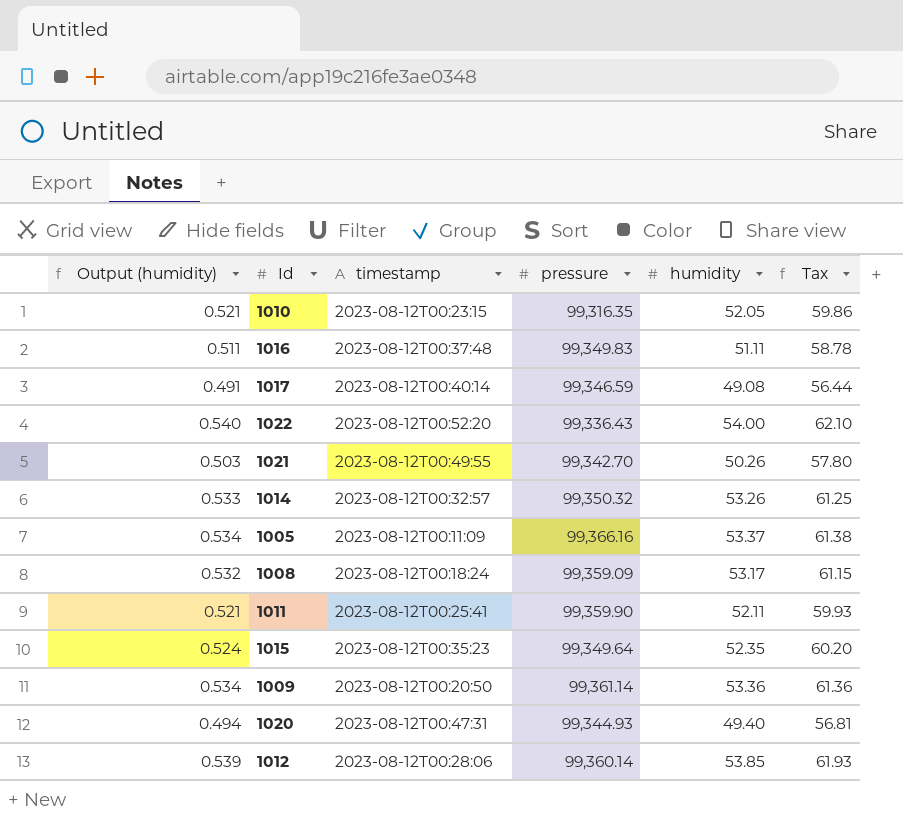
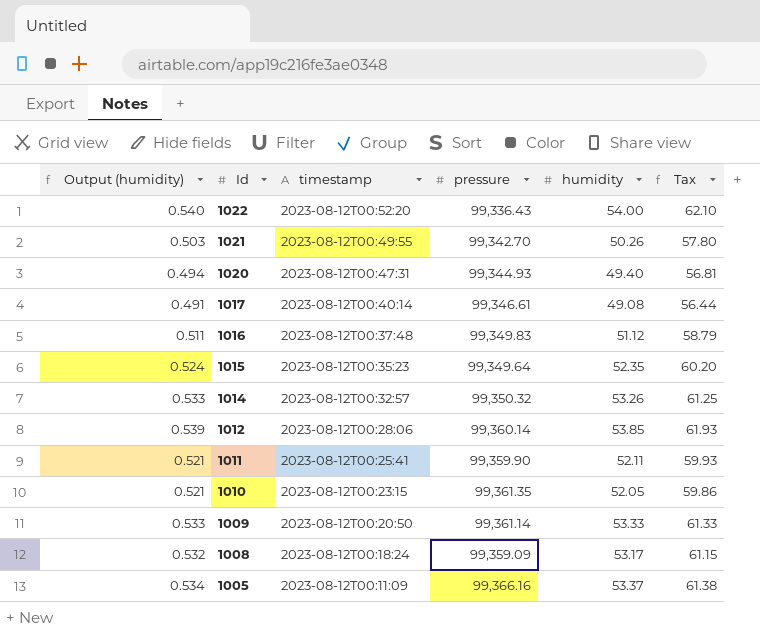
row order: none -> Id descending
1017 | pressure: 99,346.59 -> 99,346.61
1016 | humidity: 51.11 -> 51.12
1016 | Tax: 58.78 -> 58.79
1010 | pressure: 99,316.35 -> 99,361.35
1009 | Output (humidity): 0.534 -> 0.533
1009 | humidity: 53.36 -> 53.33
1009 | Tax: 61.36 -> 61.33

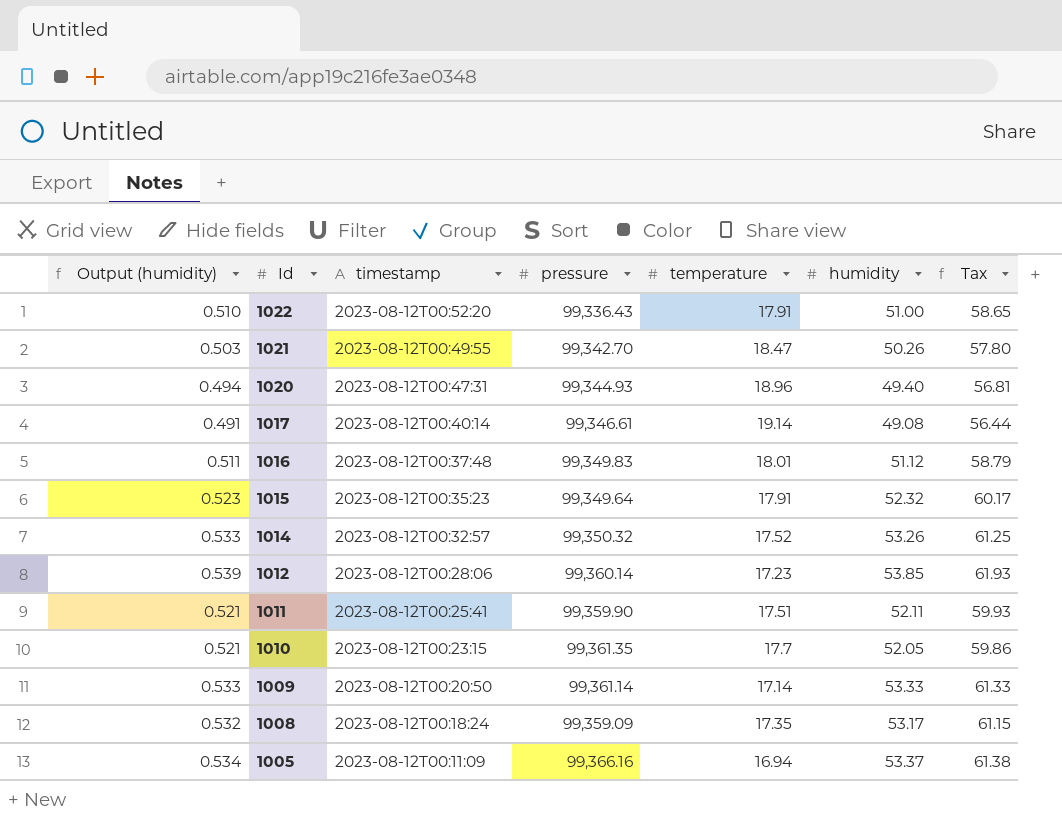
column temperature | position: none -> 5
1022 | Output (humidity): 0.540 -> 0.510
1022 | humidity: 54.00 -> 51.00
1022 | Tax: 62.10 -> 58.65
1015 | Output (humidity): 0.524 -> 0.523
1015 | humidity: 52.35 -> 52.32
1015 | Tax: 60.20 -> 60.17

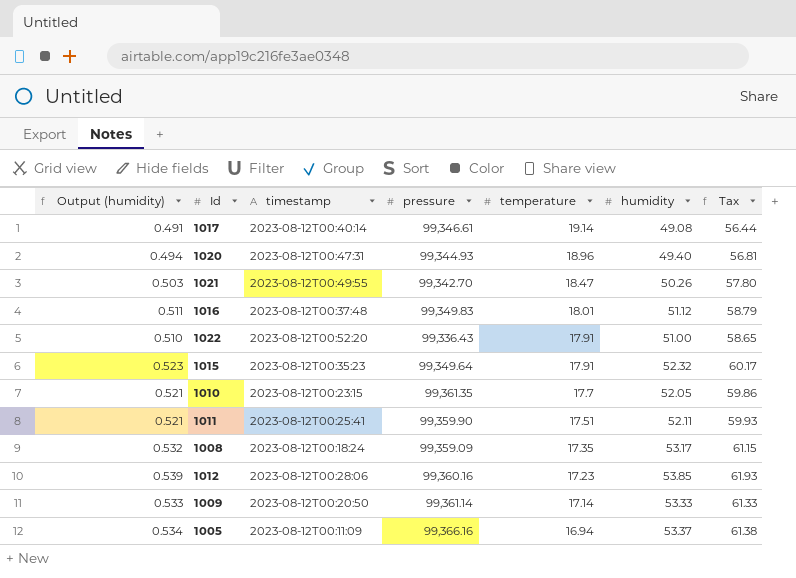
row order: Id descending -> temperature descending
row 1014: 0.533 | 2023-08-12T00:32:57 | 99,350.32 | 17.52 | 53.26 | 61.25 -> none
1012 | pressure: 99,360.14 -> 99,360.16

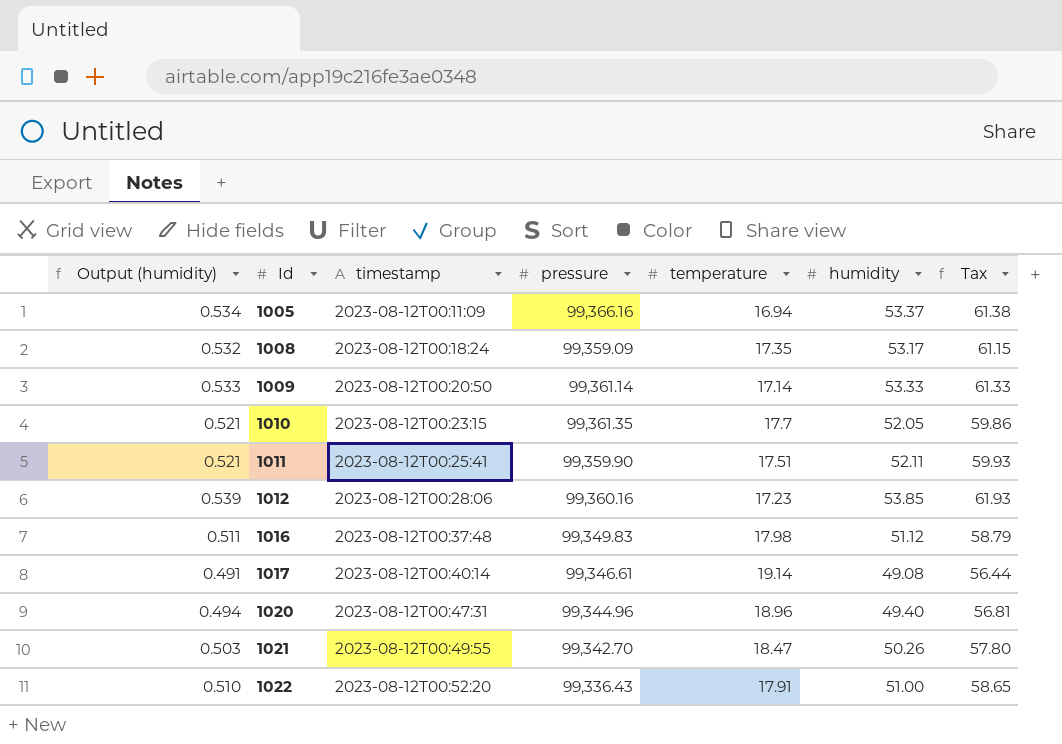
row order: temperature descending -> Id ascending
row 1015: 0.523 | 2023-08-12T00:35:23 | 99,349.64 | 17.91 | 52.32 | 60.17 -> none
1016 | temperature: 18.01 -> 17.98
1020 | pressure: 99,344.93 -> 99,344.96

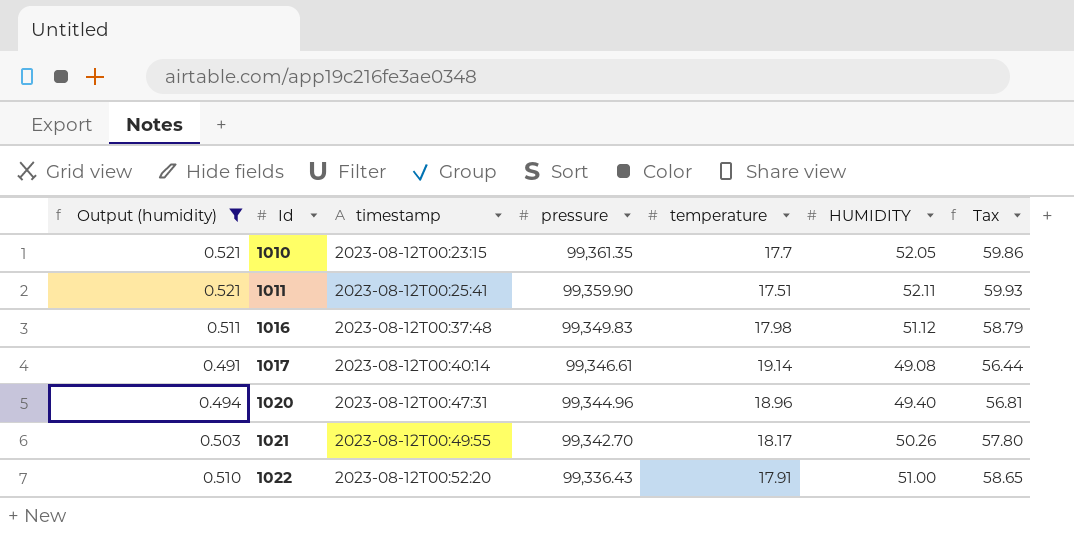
filter: none -> Output (humidity) <= 0.521
column name: humidity -> HUMIDITY
1021 | temperature: 18.47 -> 18.17

